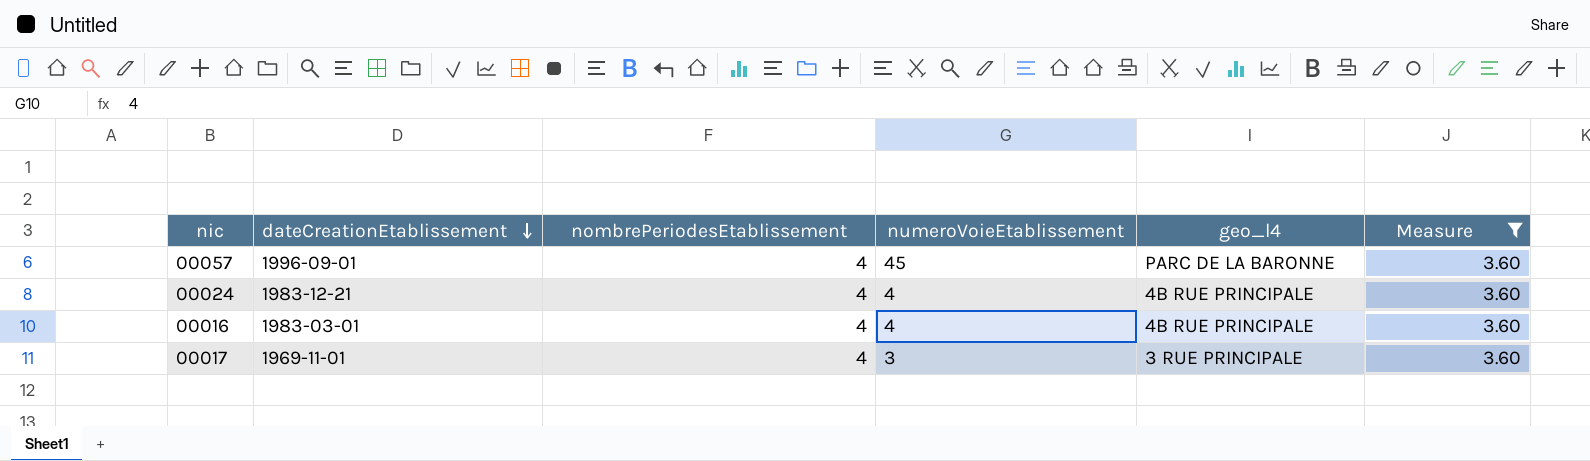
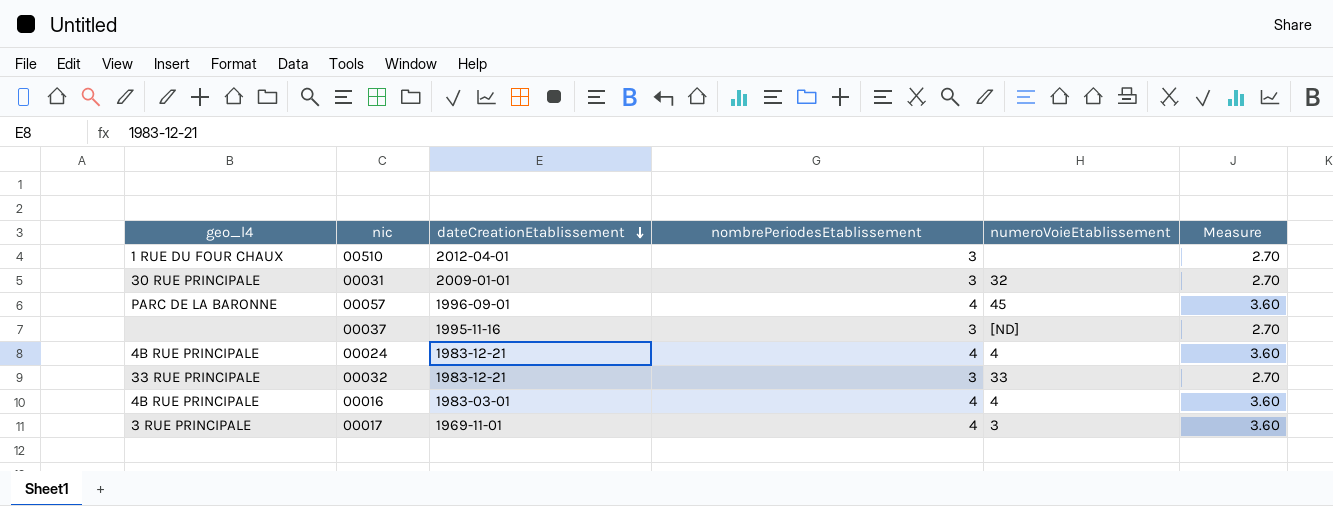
filter: Measure = 3.60 -> none
column geo_l4 | position: 5 -> 1

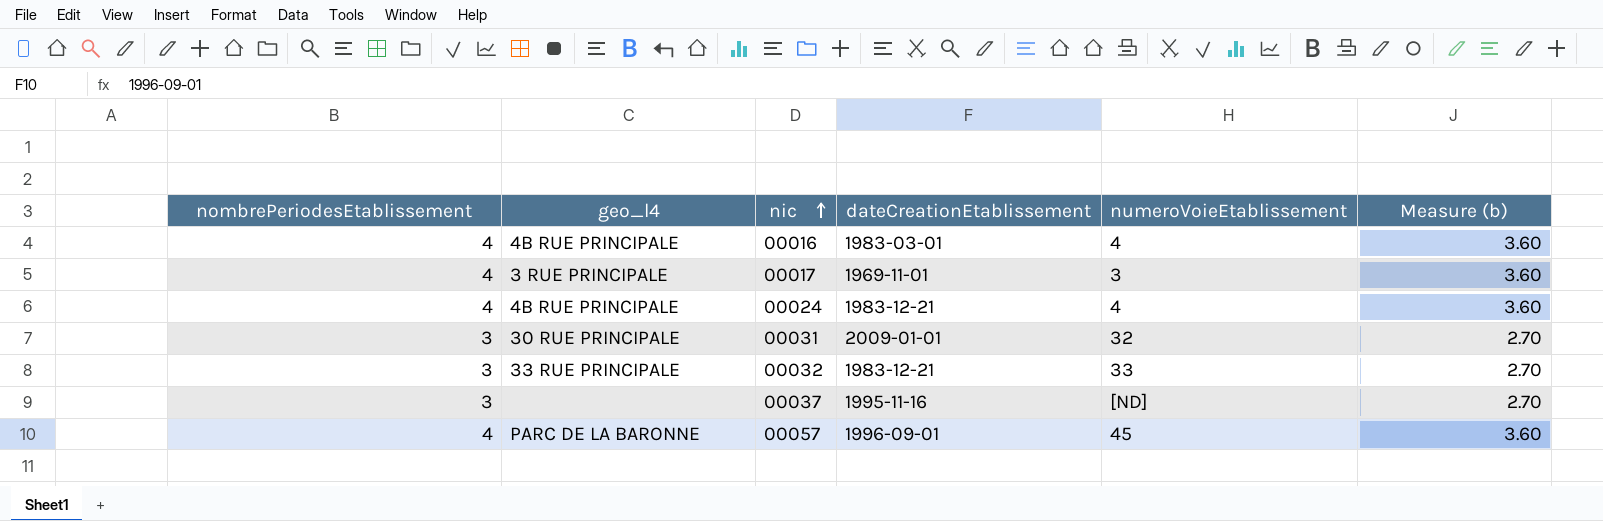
row order: dateCreationEtablissement descending -> nic ascending
column nombrePeriodesEtablissement | position: 4 -> 1
column name: Measure -> Measure (b)
row 00510: 1 RUE DU FOUR CHAUX | 2012-04-01 | 3 | none | 2.70 -> none

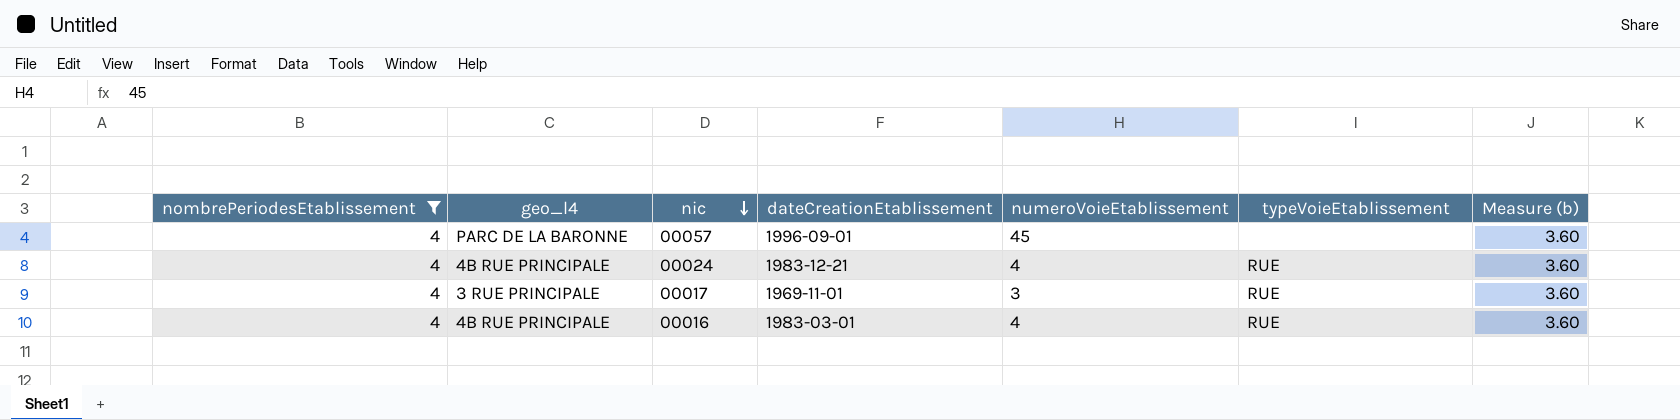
filter: none -> nombrePeriodesEtablissement = 4
row order: nic ascending -> nic descending
column typeVoieEtablissement | position: none -> 6

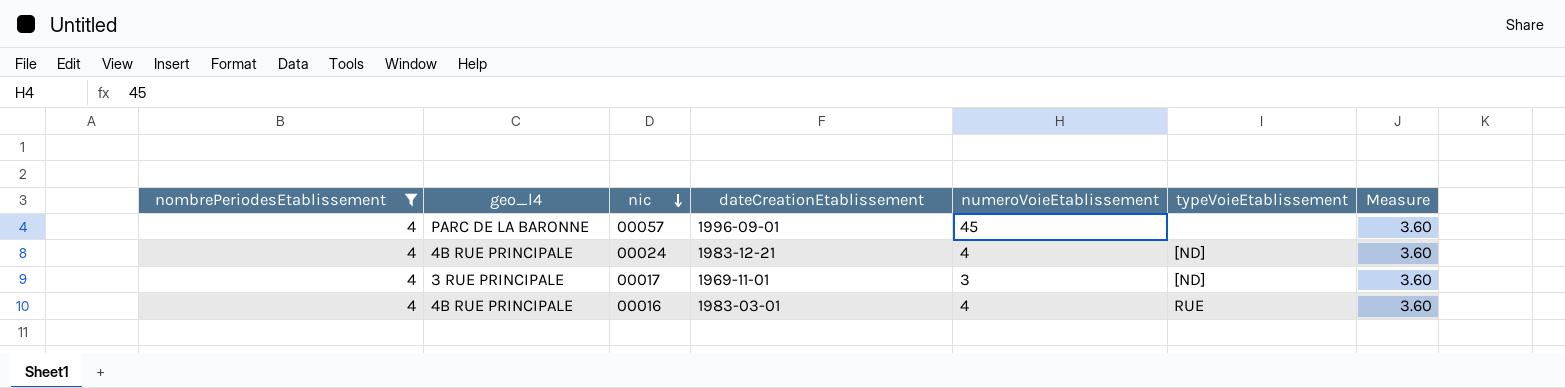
column name: Measure (b) -> Measure
00024 | typeVoieEtablissement: RUE -> [ND]
00017 | typeVoieEtablissement: RUE -> [ND]

